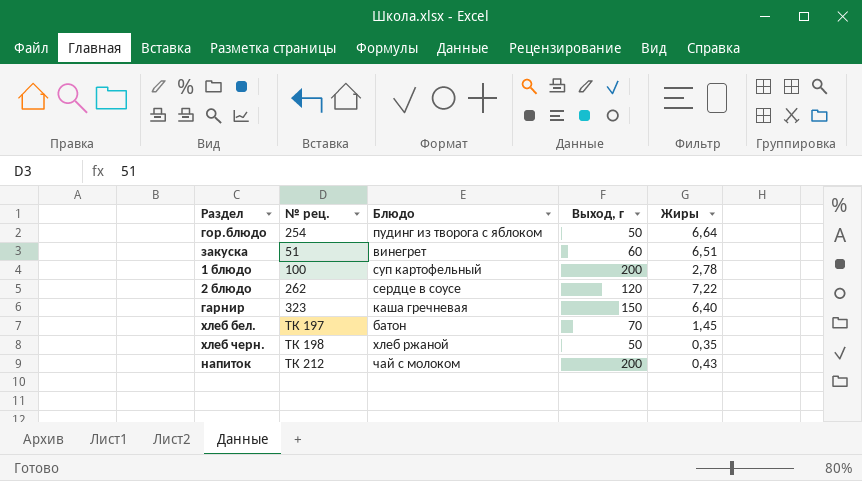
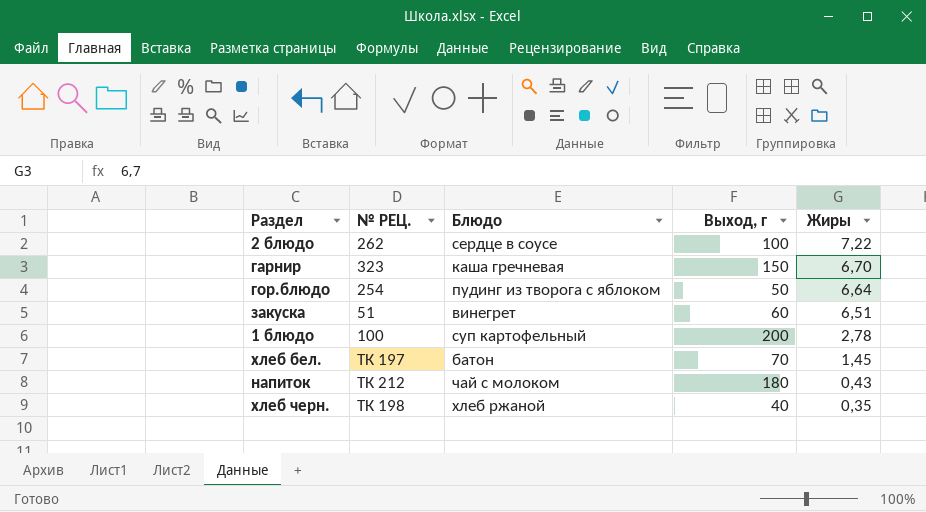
row order: none -> Жиры descending
column name: № рец. -> № РЕЦ.
2 блюдо | Выход, г: 120 -> 100
гарнир | Жиры: 6,40 -> 6,70
напиток | Выход, г: 200 -> 180
хлеб черн. | Выход, г: 50 -> 40

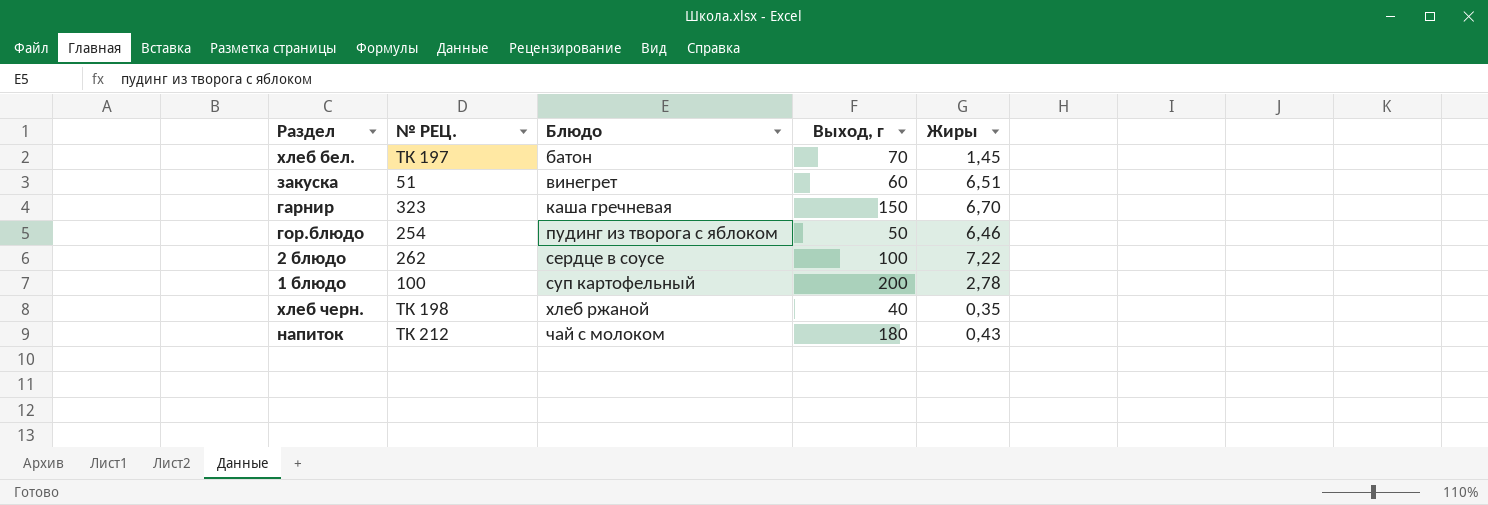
row order: Жиры descending -> Блюдо ascending
гор.блюдо | Жиры: 6,64 -> 6,46

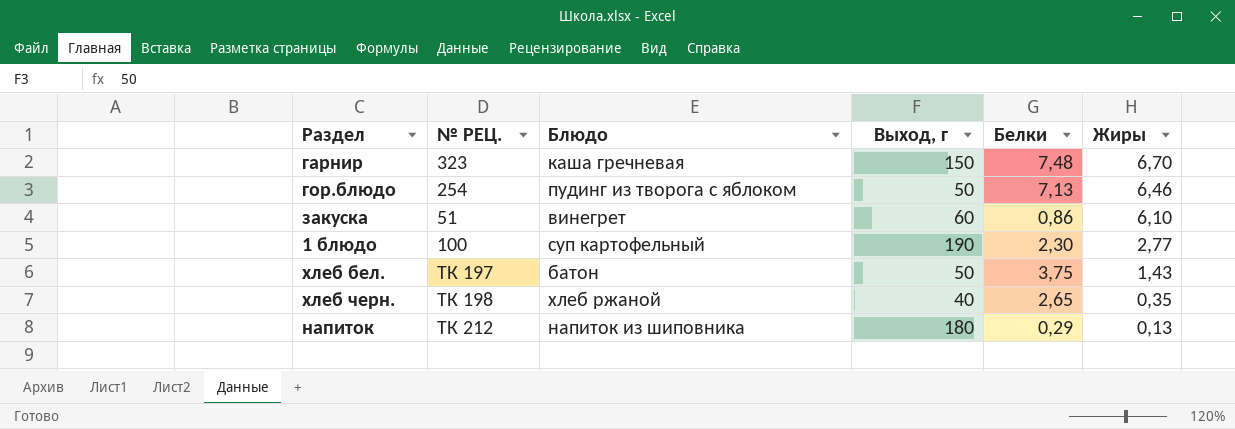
row order: Блюдо ascending -> Жиры descending
column Белки | position: none -> 5
row 2 блюдо: 262 | сердце в соусе | 100 | 7,22 -> none
закуска | Жиры: 6,51 -> 6,10
1 блюдо | Выход, г: 200 -> 190
1 блюдо | Жиры: 2,78 -> 2,77
хлеб бел. | Выход, г: 70 -> 50
хлеб бел. | Жиры: 1,45 -> 1,43
напиток | Блюдо: чай с молоком -> напиток из шиповника
напиток | Жиры: 0,43 -> 0,13

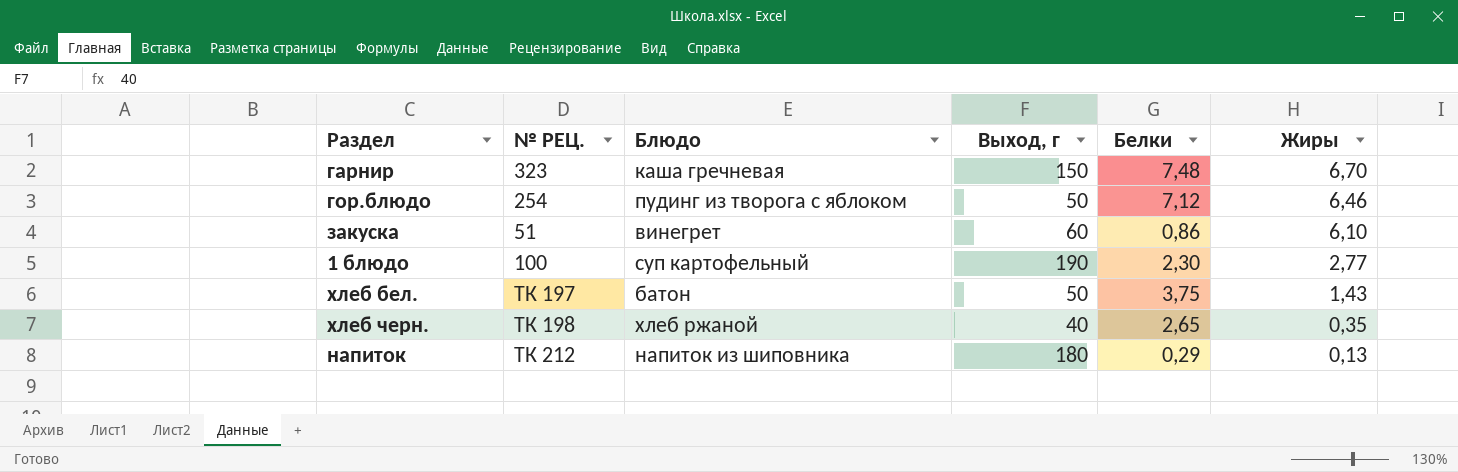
гор.блюдо | Белки: 7,13 -> 7,12

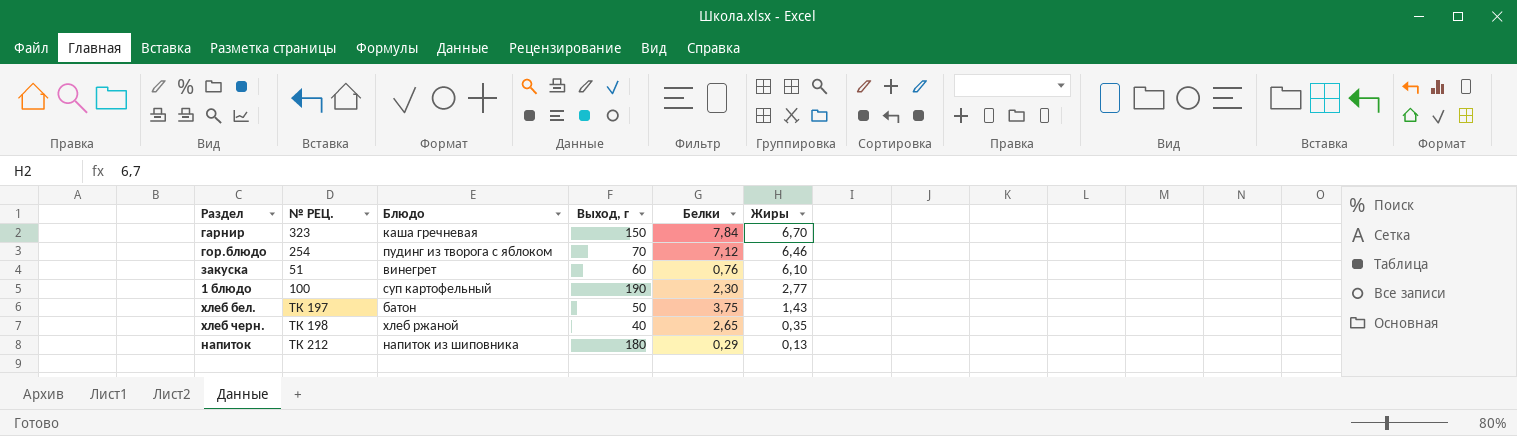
гарнир | Белки: 7,48 -> 7,84
гор.блюдо | Выход, г: 50 -> 70
закуска | Белки: 0,86 -> 0,76

